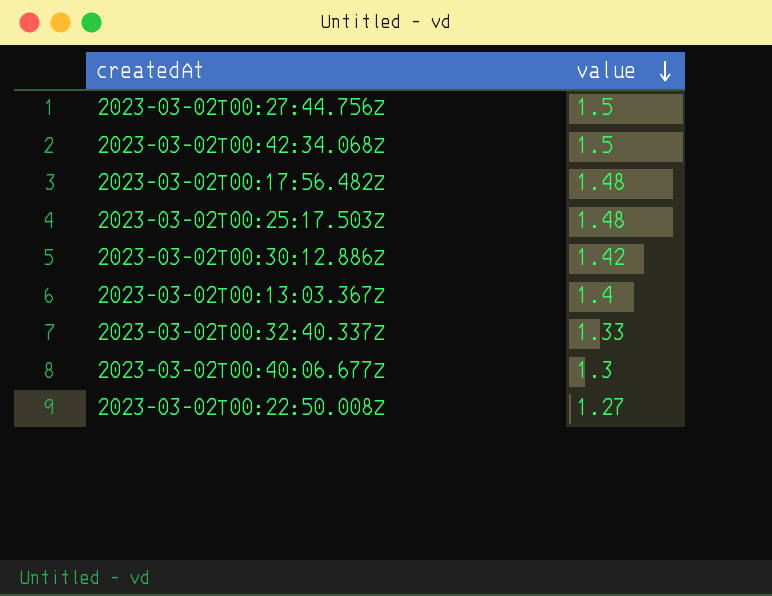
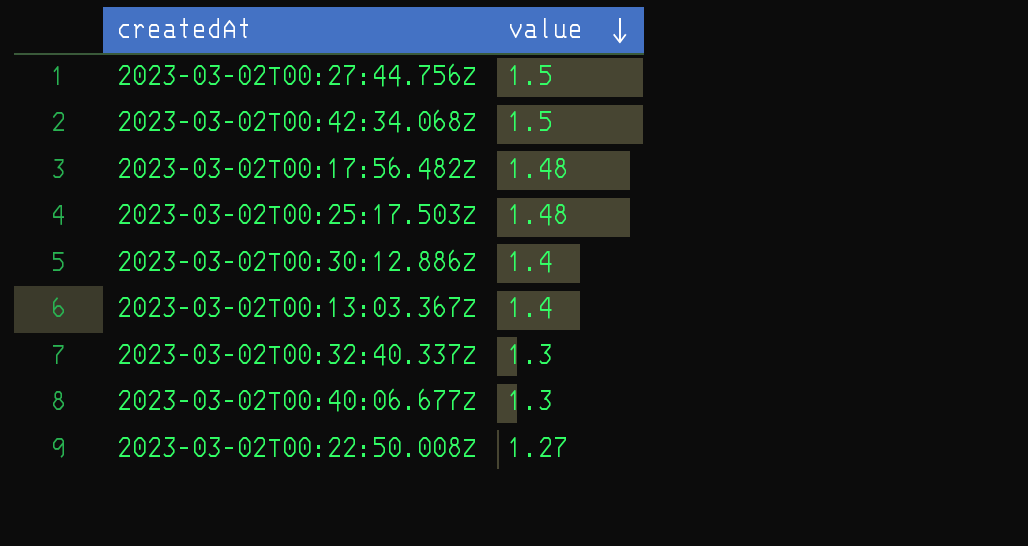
2023-03-02T00:30:12.886Z | value: 1.42 -> 1.4
2023-03-02T00:32:40.337Z | value: 1.33 -> 1.3

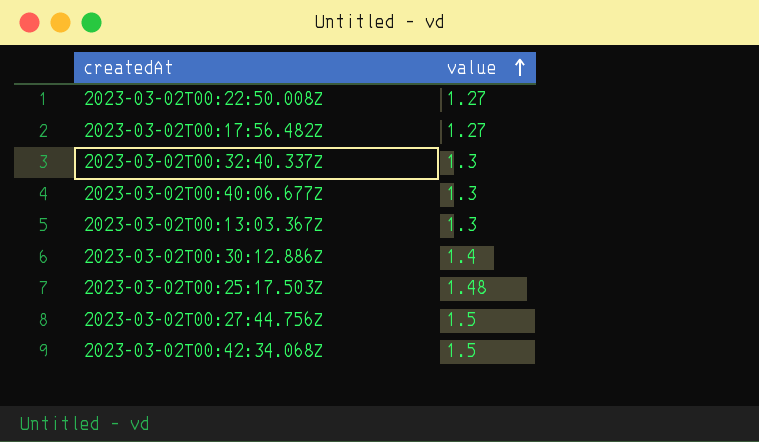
row order: value descending -> value ascending
2023-03-02T00:17:56.482Z | value: 1.48 -> 1.27
2023-03-02T00:13:03.367Z | value: 1.4 -> 1.3

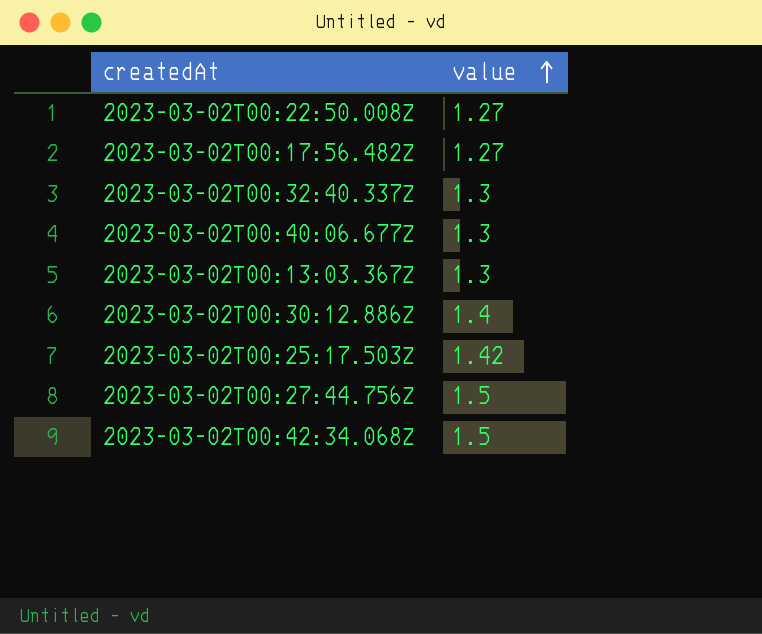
2023-03-02T00:25:17.503Z | value: 1.48 -> 1.42

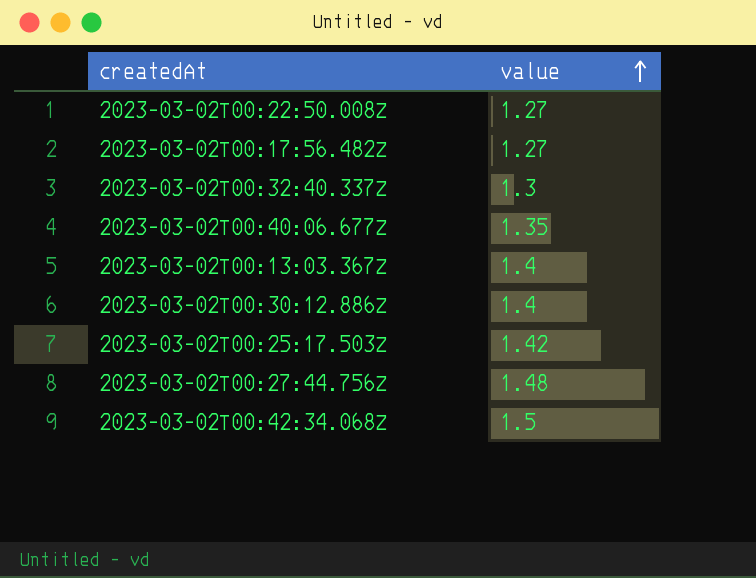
2023-03-02T00:40:06.677Z | value: 1.3 -> 1.35
2023-03-02T00:13:03.367Z | value: 1.3 -> 1.4
2023-03-02T00:27:44.756Z | value: 1.5 -> 1.48

